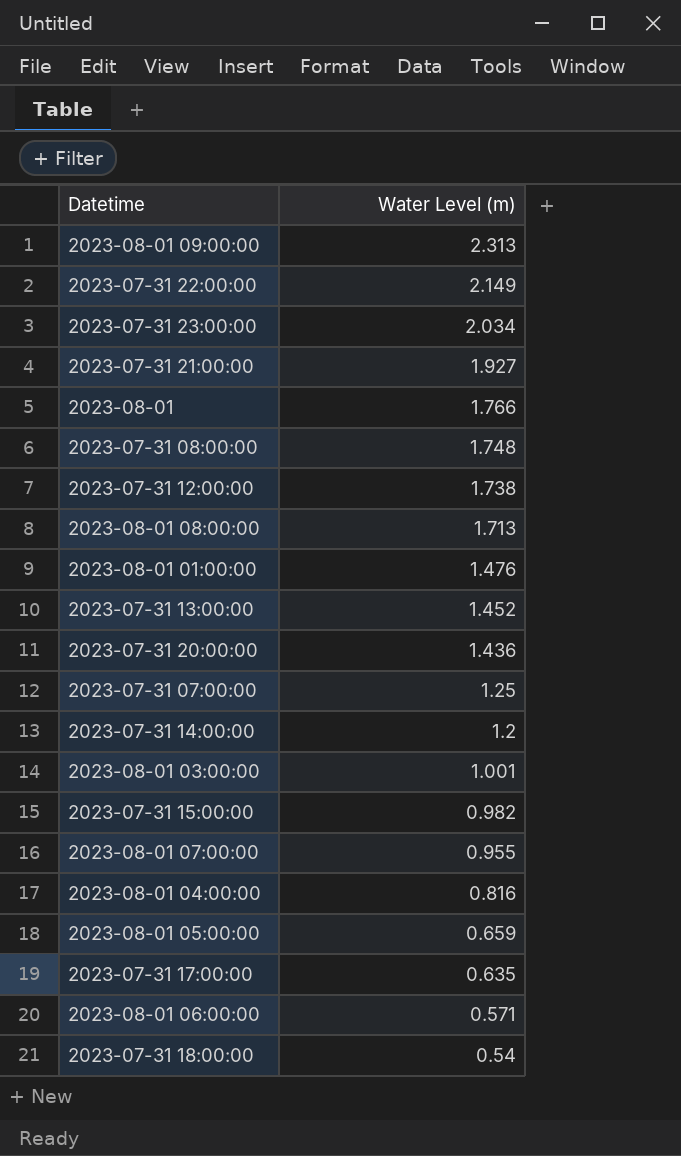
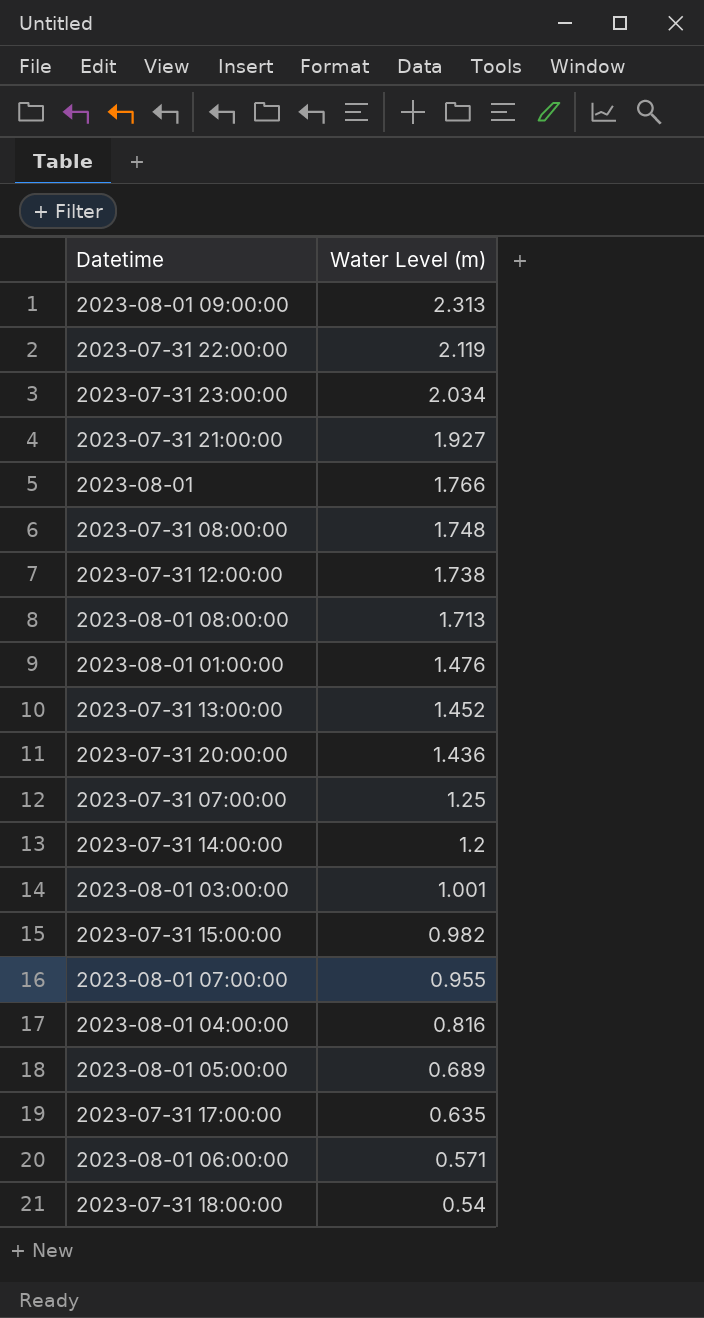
2023-07-31 22:00:00 | Water Level (m): 2.149 -> 2.119
2023-08-01 05:00:00 | Water Level (m): 0.659 -> 0.689

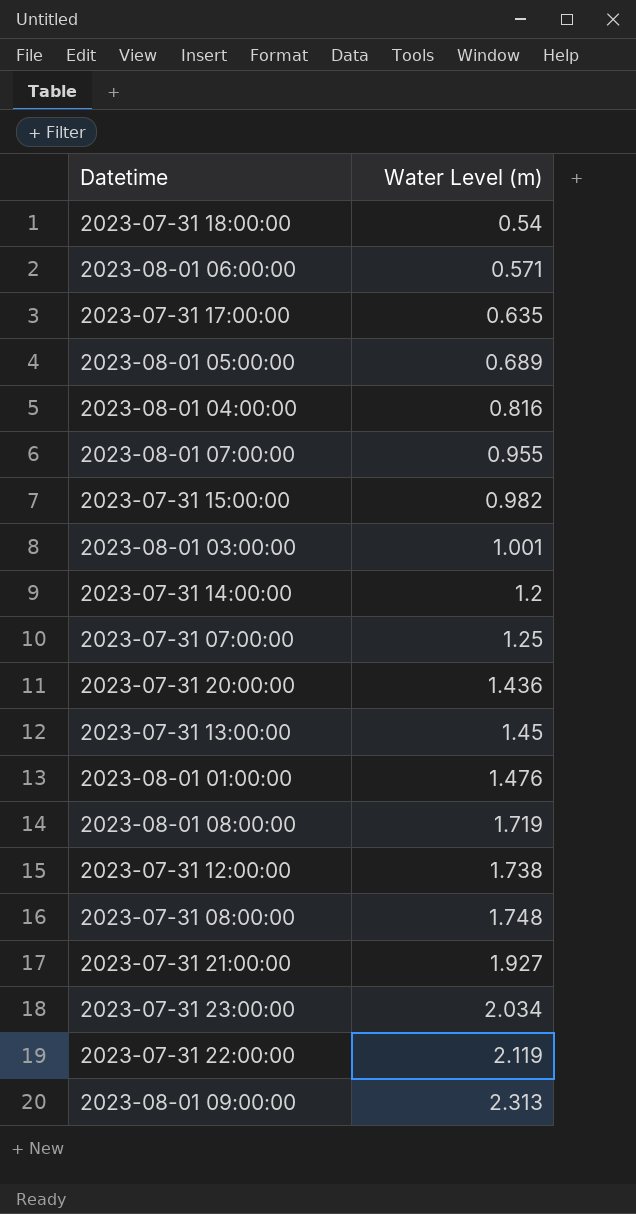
row order: Water Level (m) descending -> Water Level (m) ascending
row 2023-08-01: 1.766 -> none
2023-07-31 13:00:00 | Water Level (m): 1.452 -> 1.45
2023-08-01 08:00:00 | Water Level (m): 1.713 -> 1.719

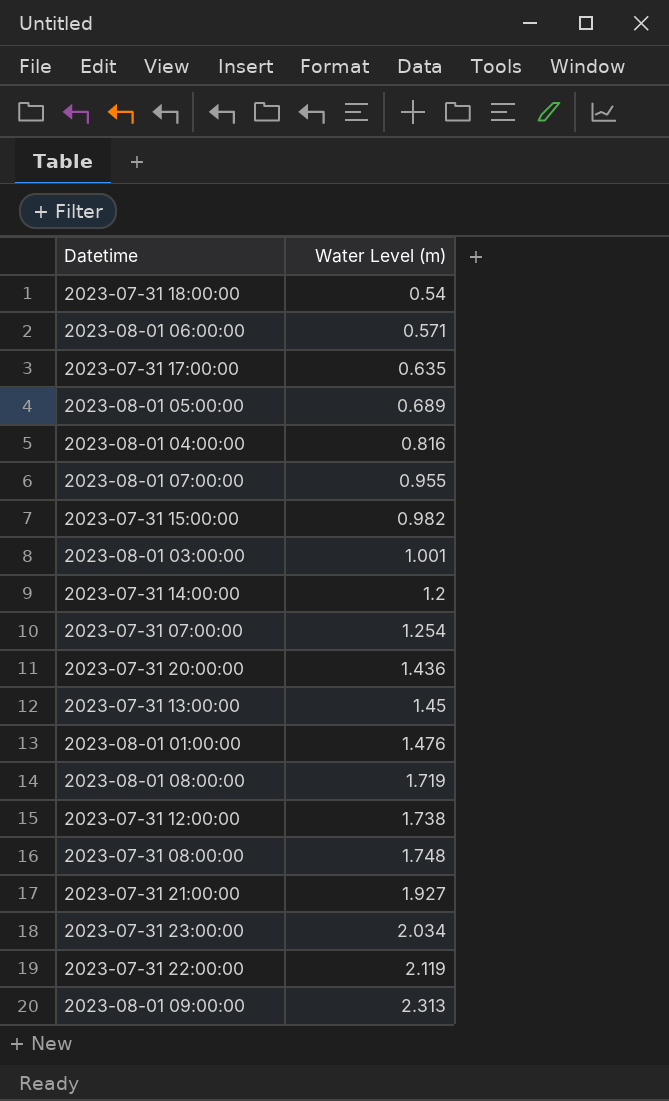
2023-07-31 07:00:00 | Water Level (m): 1.25 -> 1.254

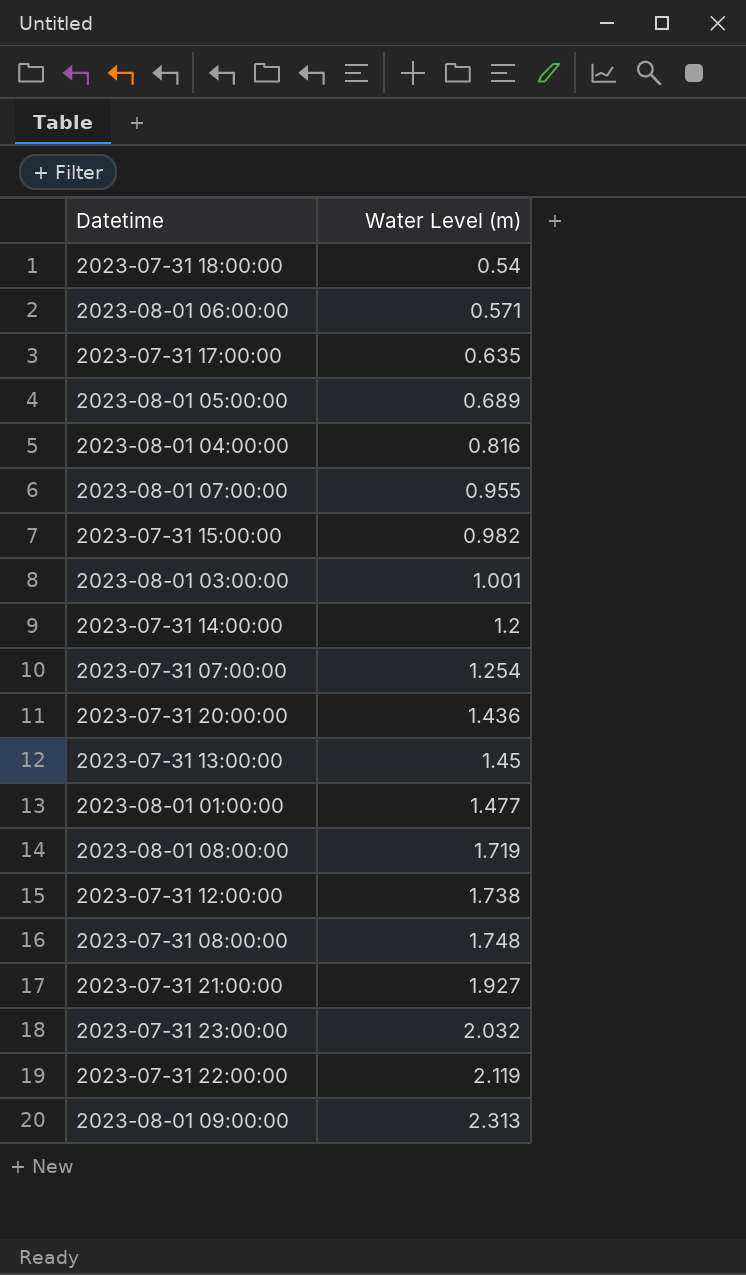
2023-08-01 01:00:00 | Water Level (m): 1.476 -> 1.477
2023-07-31 23:00:00 | Water Level (m): 2.034 -> 2.032

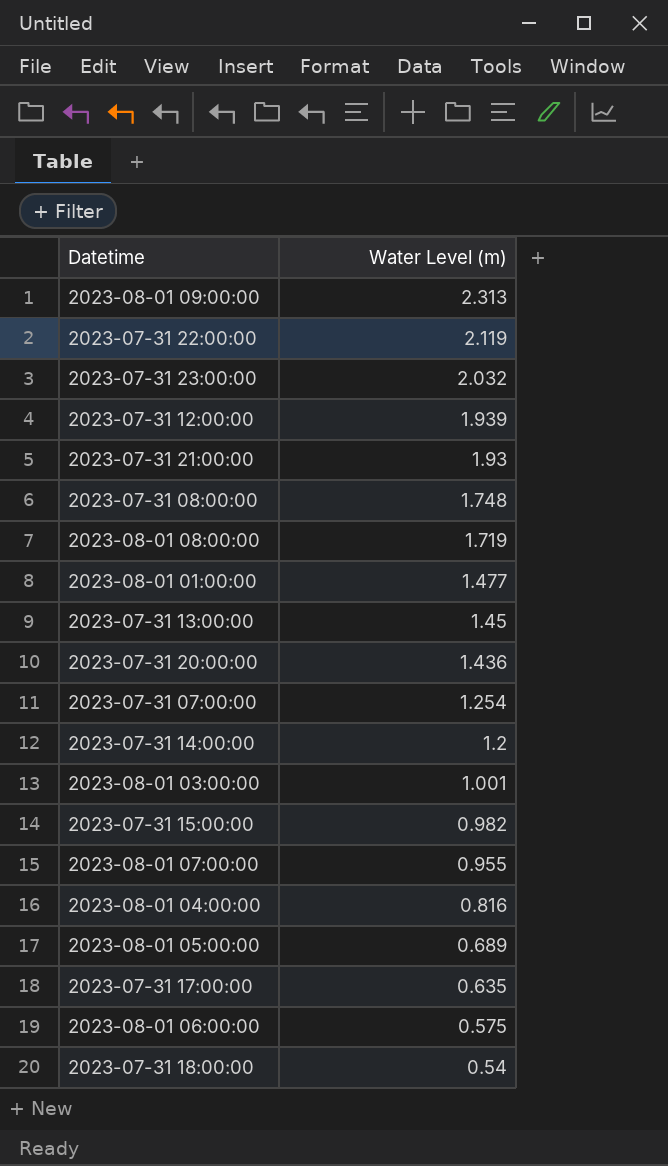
row order: Water Level (m) ascending -> Water Level (m) descending
2023-07-31 12:00:00 | Water Level (m): 1.738 -> 1.939
2023-07-31 21:00:00 | Water Level (m): 1.927 -> 1.93
2023-08-01 06:00:00 | Water Level (m): 0.571 -> 0.575

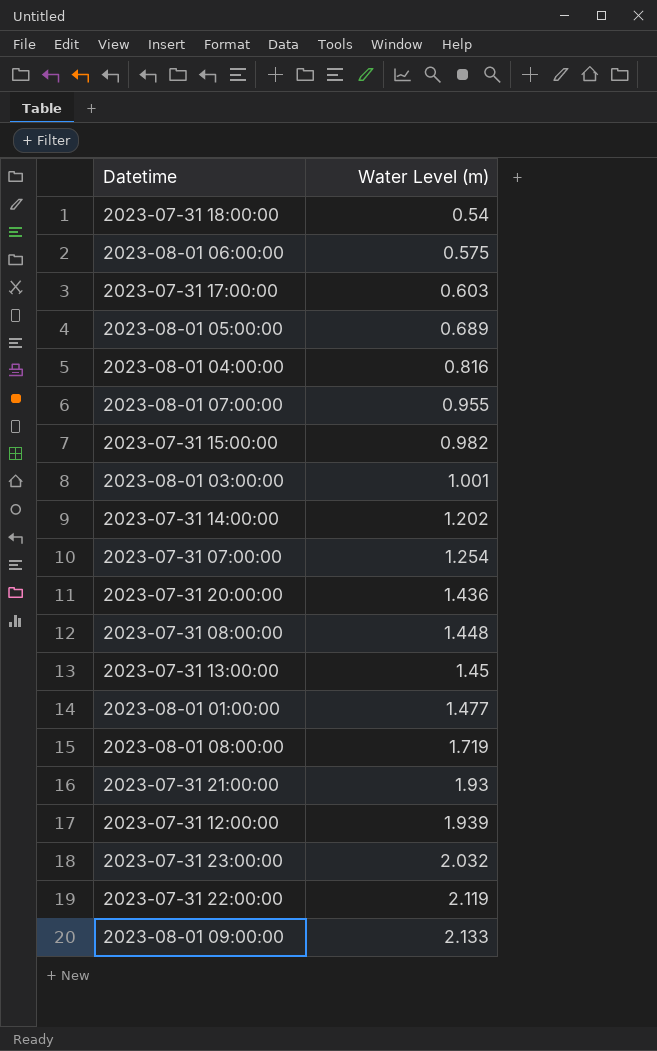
row order: Water Level (m) descending -> Water Level (m) ascending
2023-07-31 17:00:00 | Water Level (m): 0.635 -> 0.603
2023-07-31 14:00:00 | Water Level (m): 1.2 -> 1.202
2023-07-31 08:00:00 | Water Level (m): 1.748 -> 1.448
2023-08-01 09:00:00 | Water Level (m): 2.313 -> 2.133

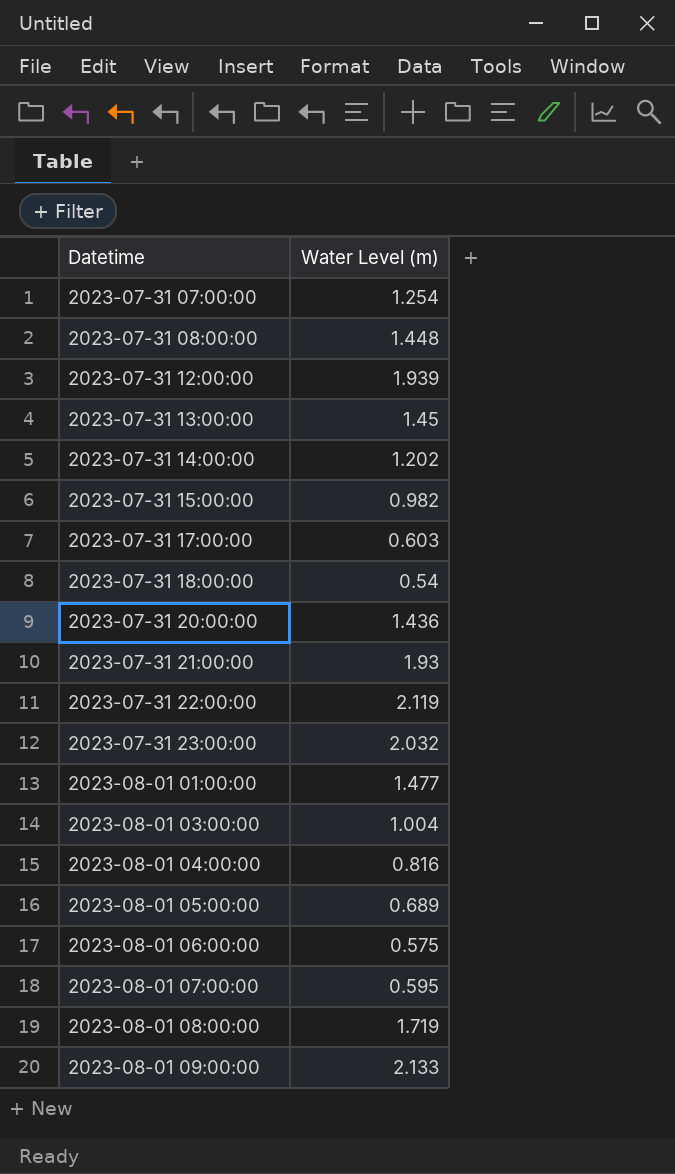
row order: Water Level (m) ascending -> Datetime ascending
2023-08-01 03:00:00 | Water Level (m): 1.001 -> 1.004
2023-08-01 07:00:00 | Water Level (m): 0.955 -> 0.595

